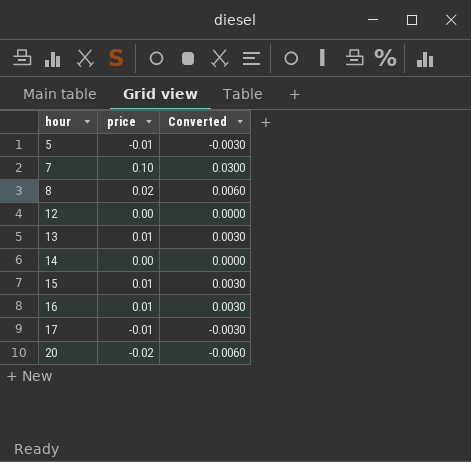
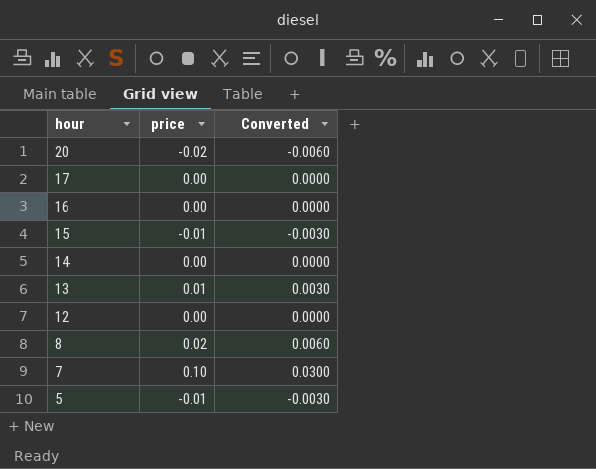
row order: hour ascending -> hour descending
17 | price: -0.01 -> 0.00
17 | Converted: -0.0030 -> 0.0000
16 | price: 0.01 -> 0.00
16 | Converted: 0.0030 -> 0.0000
15 | price: 0.01 -> -0.01
15 | Converted: 0.0030 -> -0.0030

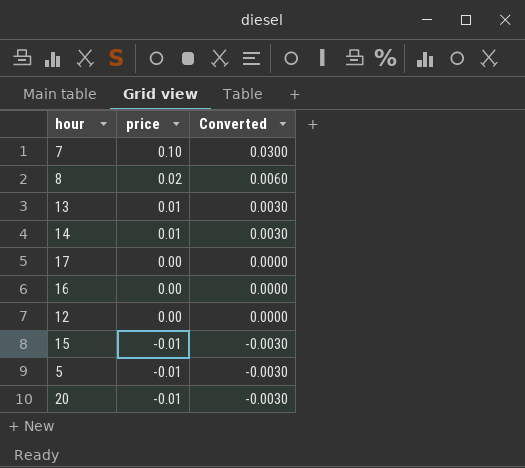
row order: hour descending -> price descending
14 | price: 0.00 -> 0.01
14 | Converted: 0.0000 -> 0.0030
20 | price: -0.02 -> -0.01
20 | Converted: -0.0060 -> -0.0030

